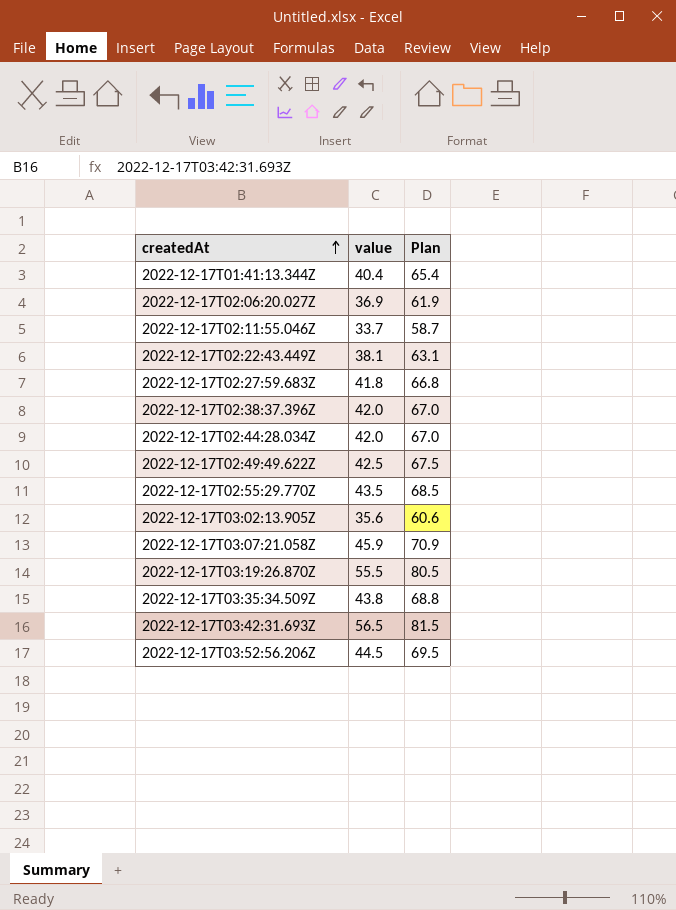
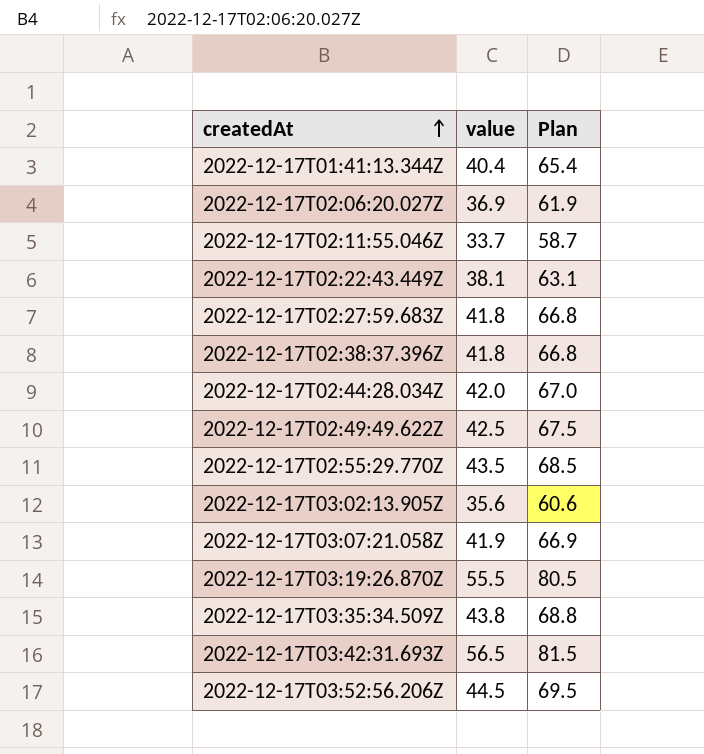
2022-12-17T02:38:37.396Z | value: 42.0 -> 41.8
2022-12-17T02:38:37.396Z | Plan: 67.0 -> 66.8
2022-12-17T03:07:21.058Z | value: 45.9 -> 41.9
2022-12-17T03:07:21.058Z | Plan: 70.9 -> 66.9

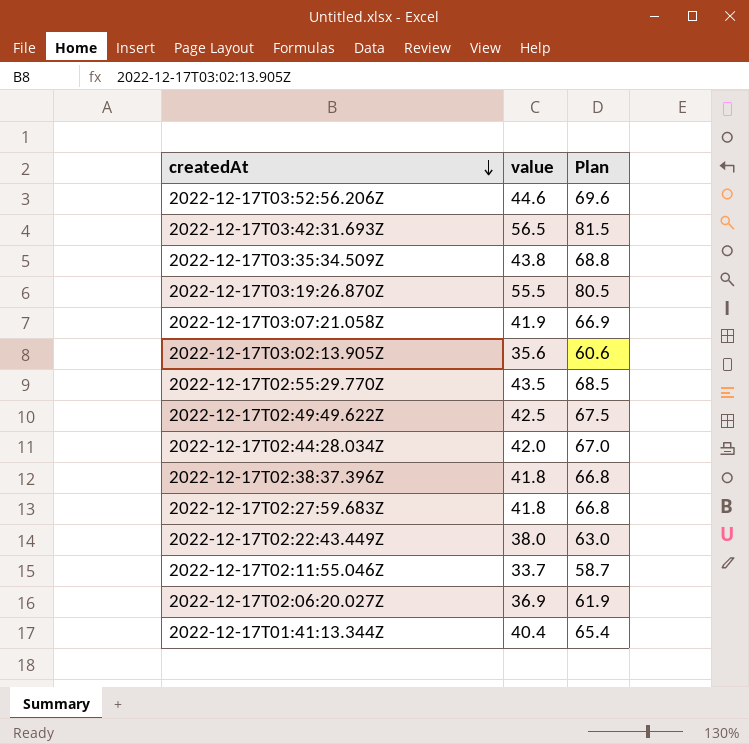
row order: createdAt ascending -> createdAt descending
2022-12-17T03:52:56.206Z | value: 44.5 -> 44.6
2022-12-17T03:52:56.206Z | Plan: 69.5 -> 69.6
2022-12-17T02:22:43.449Z | value: 38.1 -> 38.0
2022-12-17T02:22:43.449Z | Plan: 63.1 -> 63.0

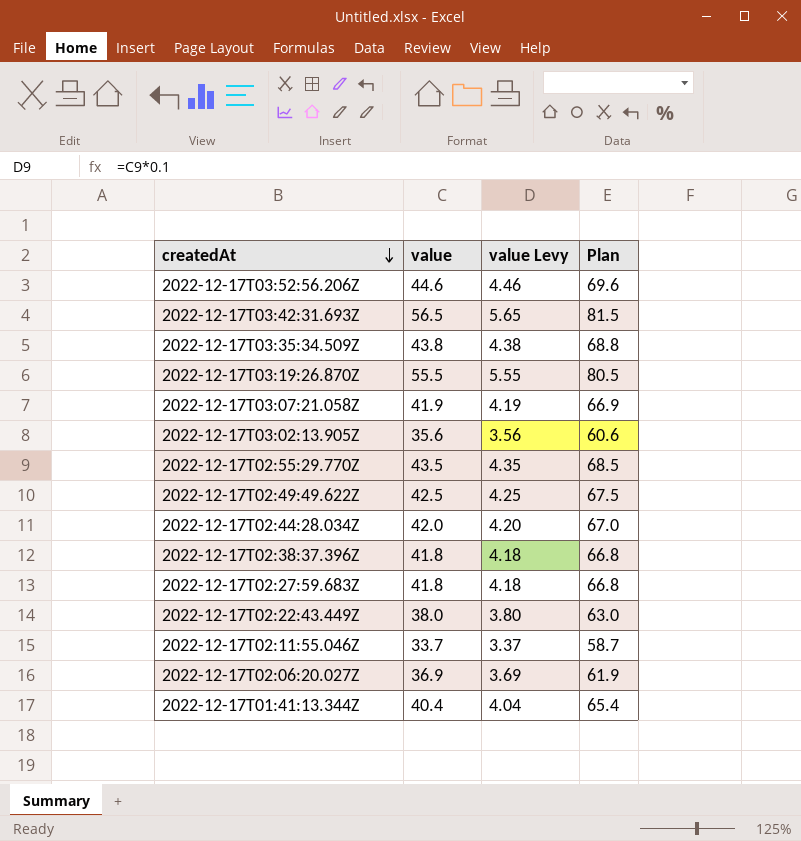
column value Levy | formula: none -> [value] * 0.1

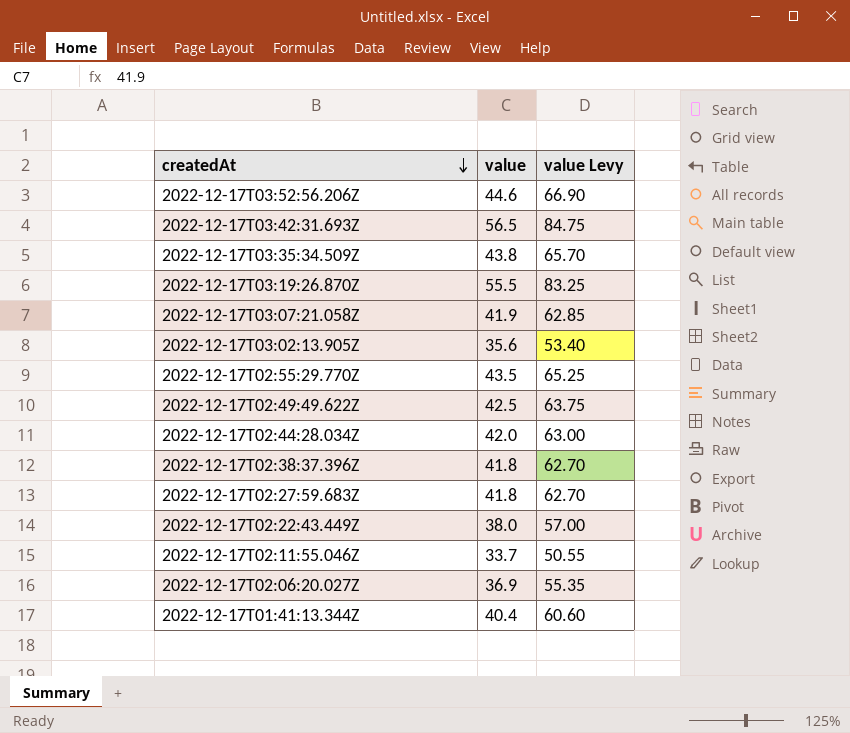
column Plan | formula: [value] + 25 -> none
column value Levy | formula: [value] * 0.1 -> [value] * 1.5

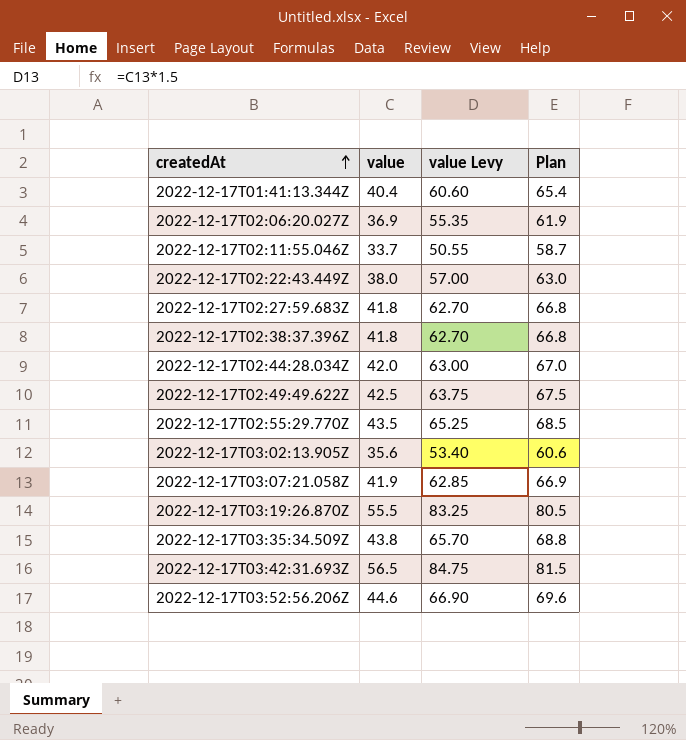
row order: createdAt descending -> createdAt ascending
column Plan | formula: none -> [value] + 25

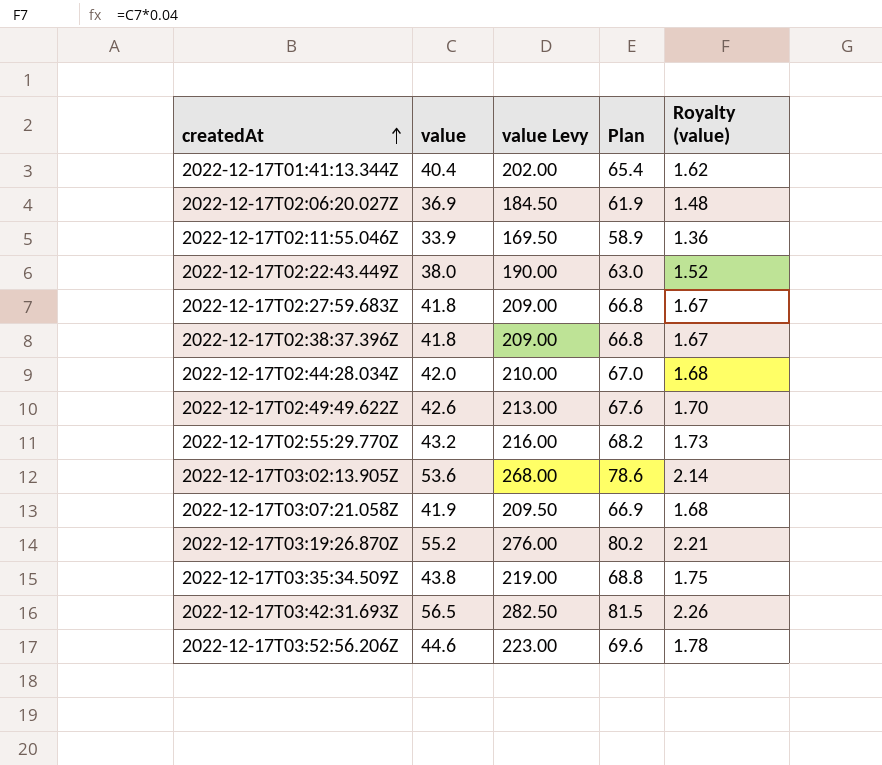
column value Levy | formula: [value] * 1.5 -> [value] * 5
column Royalty (value) | formula: none -> [value] * 0.04
2022-12-17T02:11:55.046Z | value: 33.7 -> 33.9
2022-12-17T02:11:55.046Z | Plan: 58.7 -> 58.9
2022-12-17T02:49:49.622Z | value: 42.5 -> 42.6
2022-12-17T02:49:49.622Z | Plan: 67.5 -> 67.6
2022-12-17T02:55:29.770Z | value: 43.5 -> 43.2
2022-12-17T02:55:29.770Z | Plan: 68.5 -> 68.2
2022-12-17T03:02:13.905Z | value: 35.6 -> 53.6
2022-12-17T03:02:13.905Z | Plan: 60.6 -> 78.6
2022-12-17T03:19:26.870Z | value: 55.5 -> 55.2
2022-12-17T03:19:26.870Z | Plan: 80.5 -> 80.2

